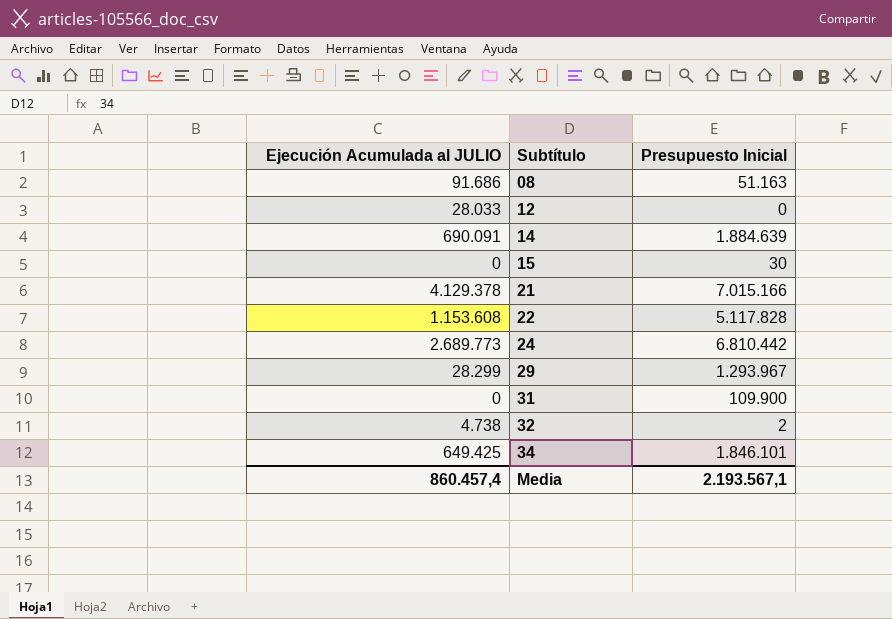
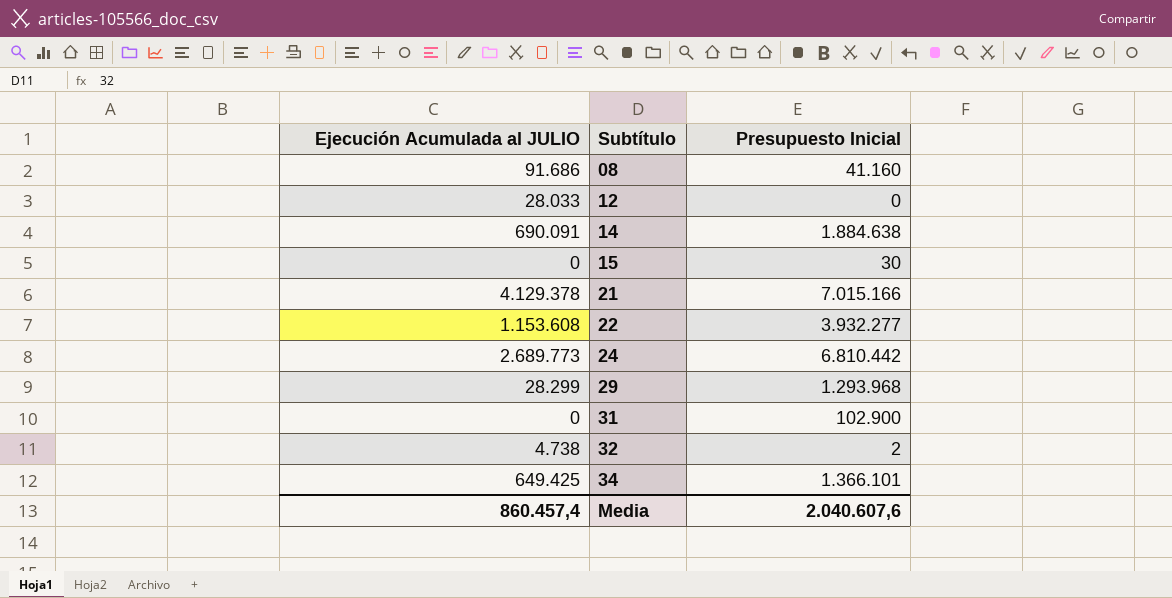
08 | Presupuesto Inicial: 51.163 -> 41.160
14 | Presupuesto Inicial: 1.884.639 -> 1.884.638
22 | Presupuesto Inicial: 5.117.828 -> 3.932.277
29 | Presupuesto Inicial: 1.293.967 -> 1.293.968
31 | Presupuesto Inicial: 109.900 -> 102.900
34 | Presupuesto Inicial: 1.846.101 -> 1.366.101
Media | Presupuesto Inicial: 2.193.567,1 -> 2.040.607,6

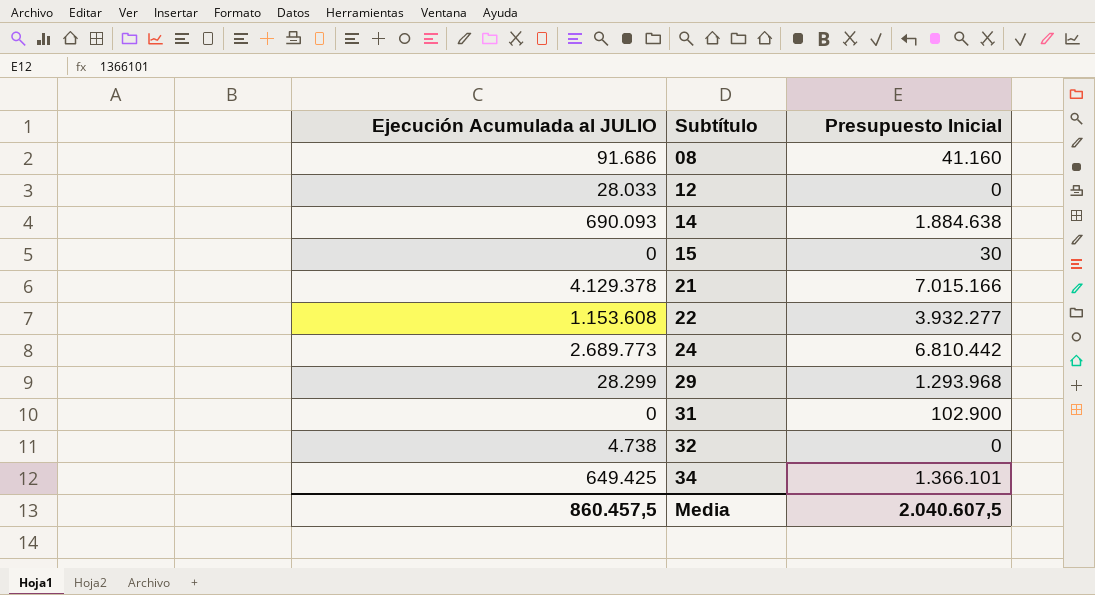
14 | Ejecución Acumulada al JULIO: 690.091 -> 690.093
32 | Presupuesto Inicial: 2 -> 0
Media | Ejecución Acumulada al JULIO: 860.457,4 -> 860.457,5
Media | Presupuesto Inicial: 2.040.607,6 -> 2.040.607,5

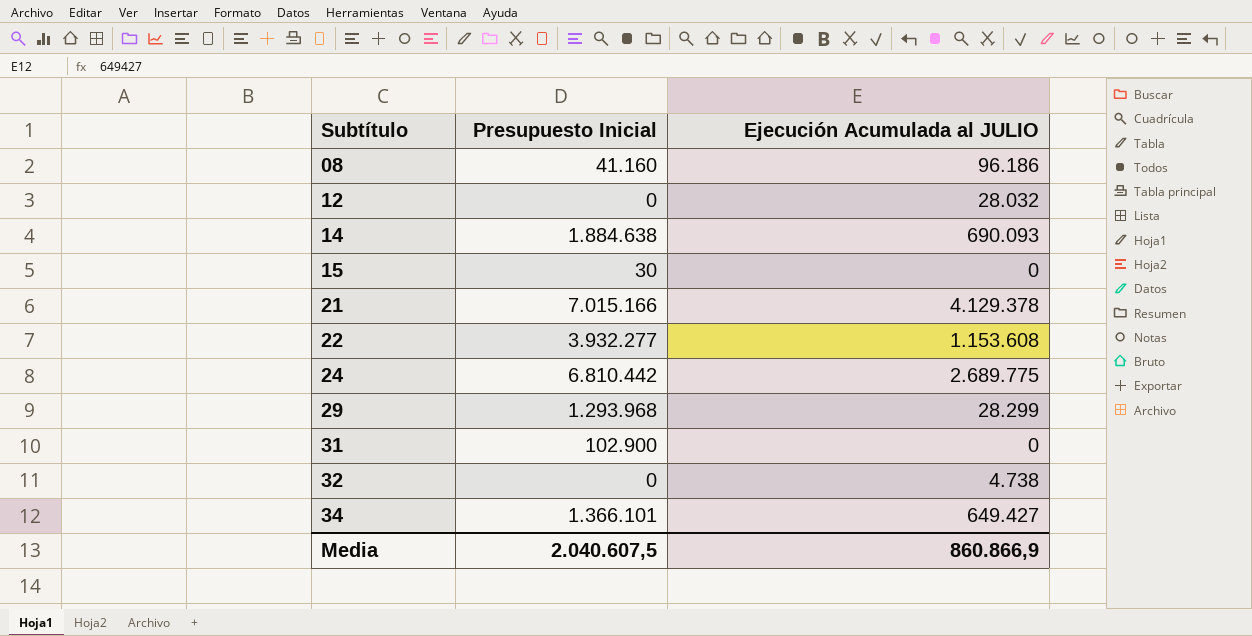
column Ejecución Acumulada al JULIO | position: 1 -> 3
08 | Ejecución Acumulada al JULIO: 91.686 -> 96.186
12 | Ejecución Acumulada al JULIO: 28.033 -> 28.032
24 | Ejecución Acumulada al JULIO: 2.689.773 -> 2.689.775
34 | Ejecución Acumulada al JULIO: 649.425 -> 649.427
Media | Ejecución Acumulada al JULIO: 860.457,5 -> 860.866,9

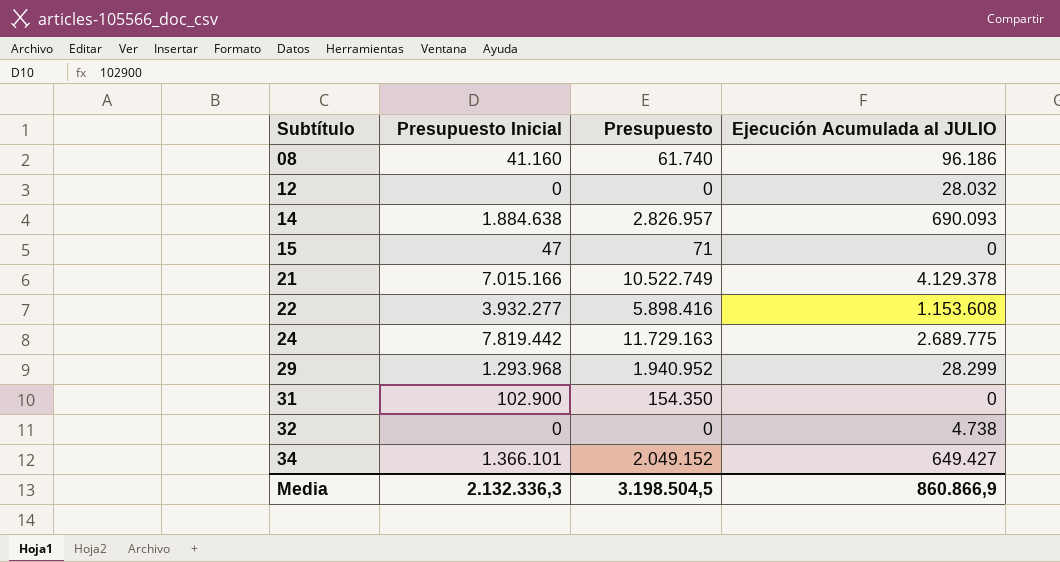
column Presupuesto | formula: none -> [Presupuesto Inicial] * 1,5
15 | Presupuesto Inicial: 30 -> 47
24 | Presupuesto Inicial: 6.810.442 -> 7.819.442
Media | Presupuesto Inicial: 2.040.607,5 -> 2.132.336,3

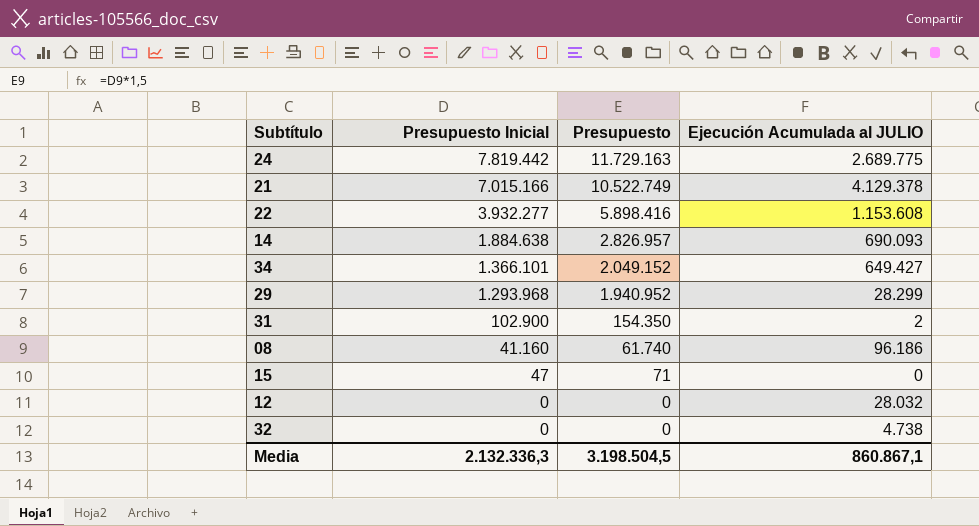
row order: Subtítulo ascending -> Presupuesto Inicial descending
31 | Ejecución Acumulada al JULIO: 0 -> 2
Media | Ejecución Acumulada al JULIO: 860.866,9 -> 860.867,1

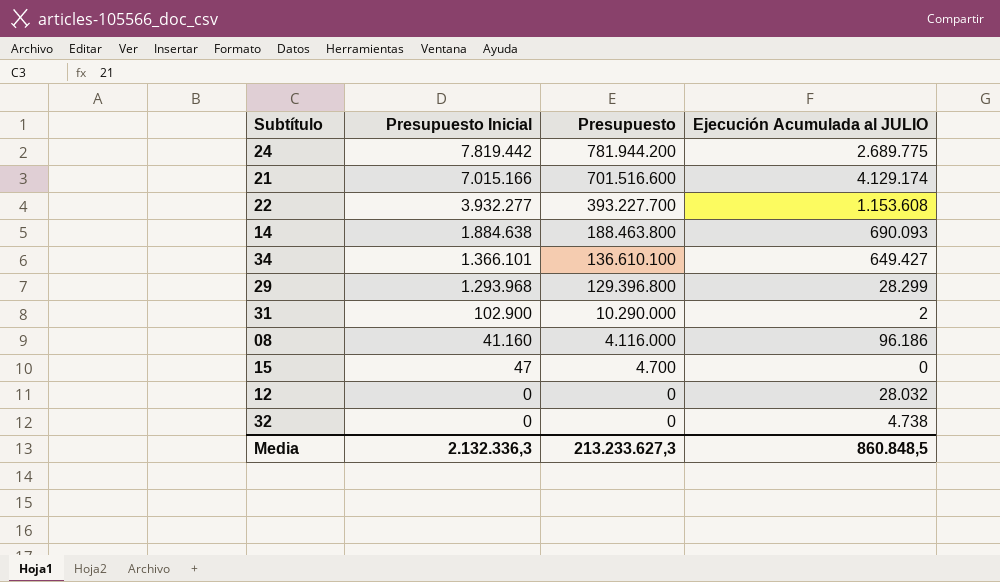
column Presupuesto | formula: [Presupuesto Inicial] * 1,5 -> [Presupuesto Inicial] * 100
21 | Ejecución Acumulada al JULIO: 4.129.378 -> 4.129.174
Media | Presupuesto: 3.198.504,5 -> 213.233.627,3
Media | Ejecución Acumulada al JULIO: 860.867,1 -> 860.848,5

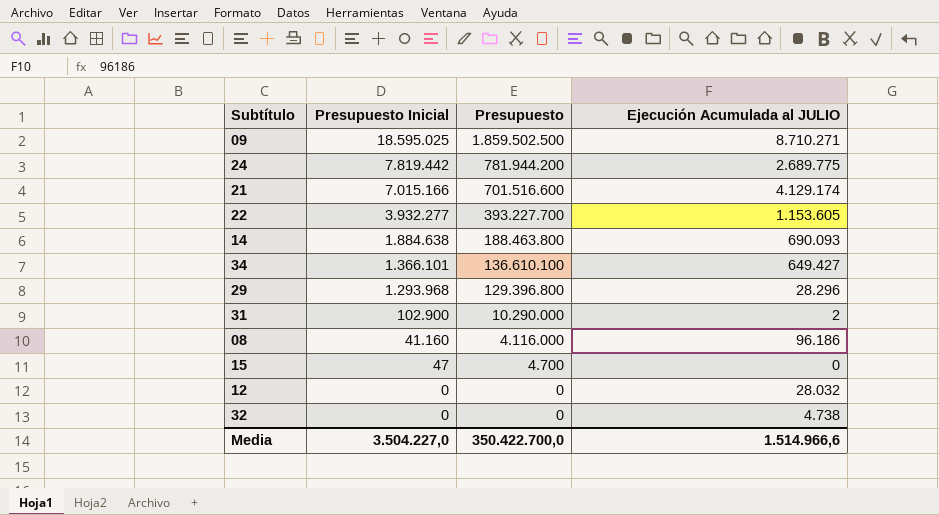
row 09: none -> 18.595.025 | 1.859.502.500 | 8.710.271
22 | Ejecución Acumulada al JULIO: 1.153.608 -> 1.153.605
29 | Ejecución Acumulada al JULIO: 28.299 -> 28.296
Media | Presupuesto Inicial: 2.132.336,3 -> 3.504.227,0
Media | Presupuesto: 213.233.627,3 -> 350.422.700,0
Media | Ejecución Acumulada al JULIO: 860.848,5 -> 1.514.966,6

